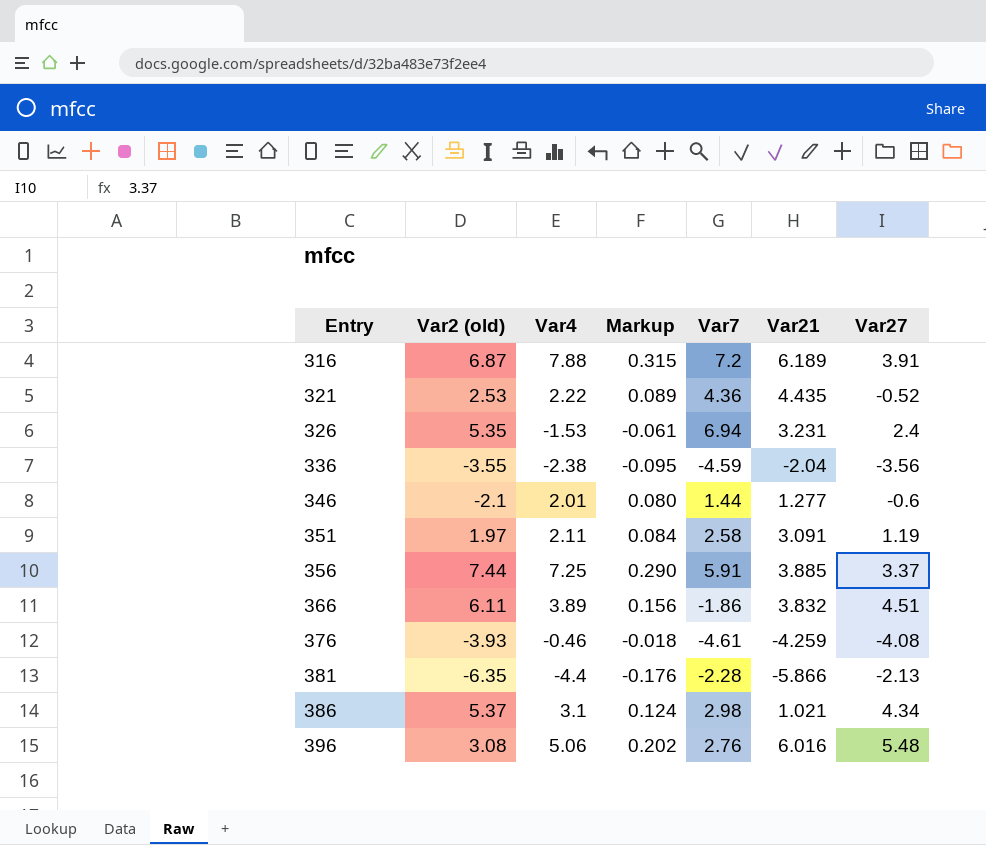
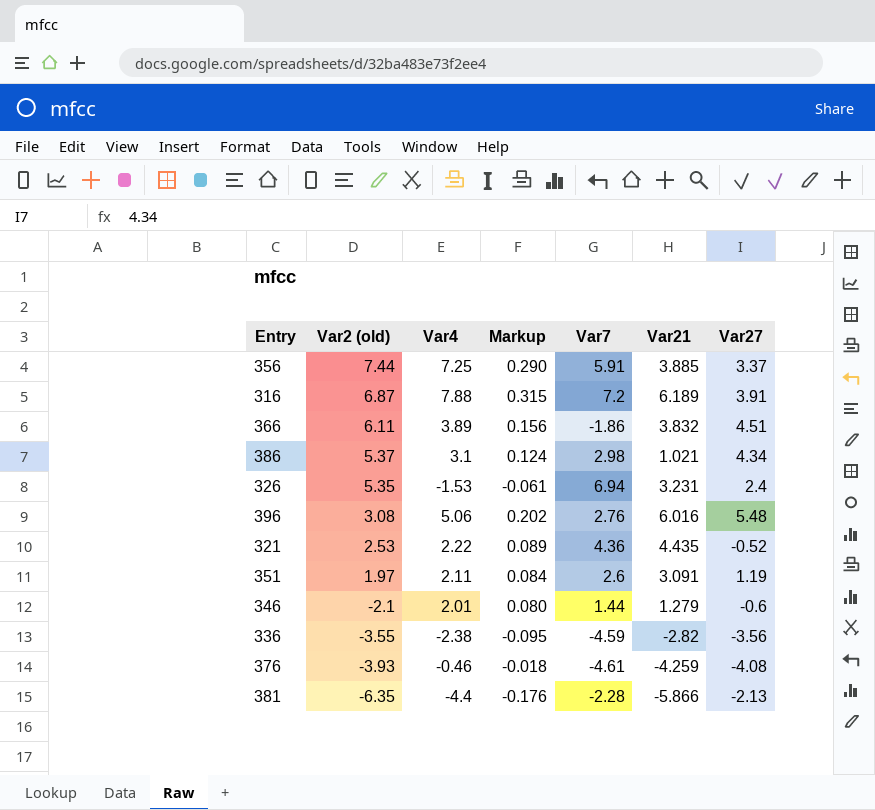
row order: Entry ascending -> Var2 (old) descending
351 | Var7: 2.58 -> 2.6
346 | Var21: 1.277 -> 1.279
336 | Var21: -2.04 -> -2.82

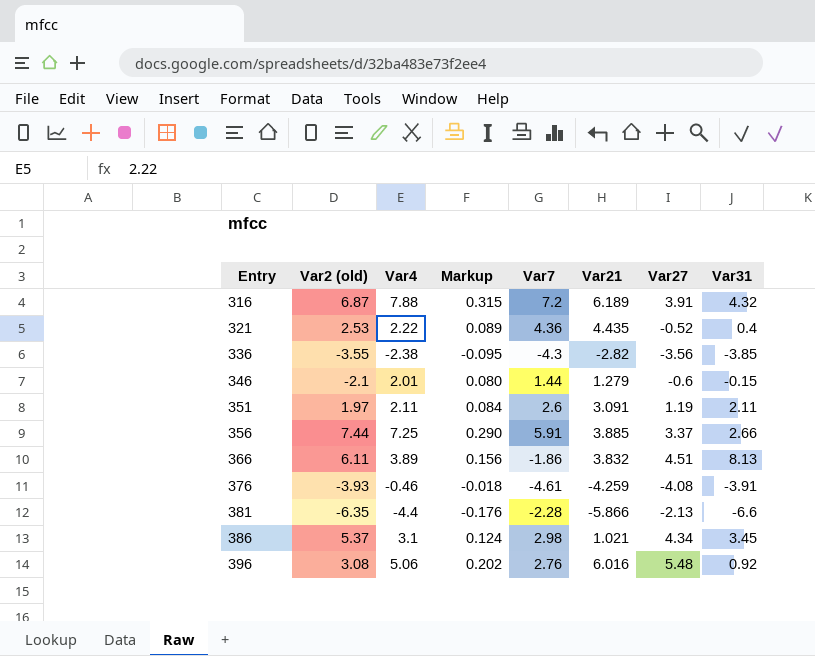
row order: Var2 (old) descending -> Entry ascending
column Var31 | position: none -> 8
row 326: 5.35 | -1.53 | -0.061 | 6.94 | 3.231 | 2.4 -> none
336 | Var7: -4.59 -> -4.3

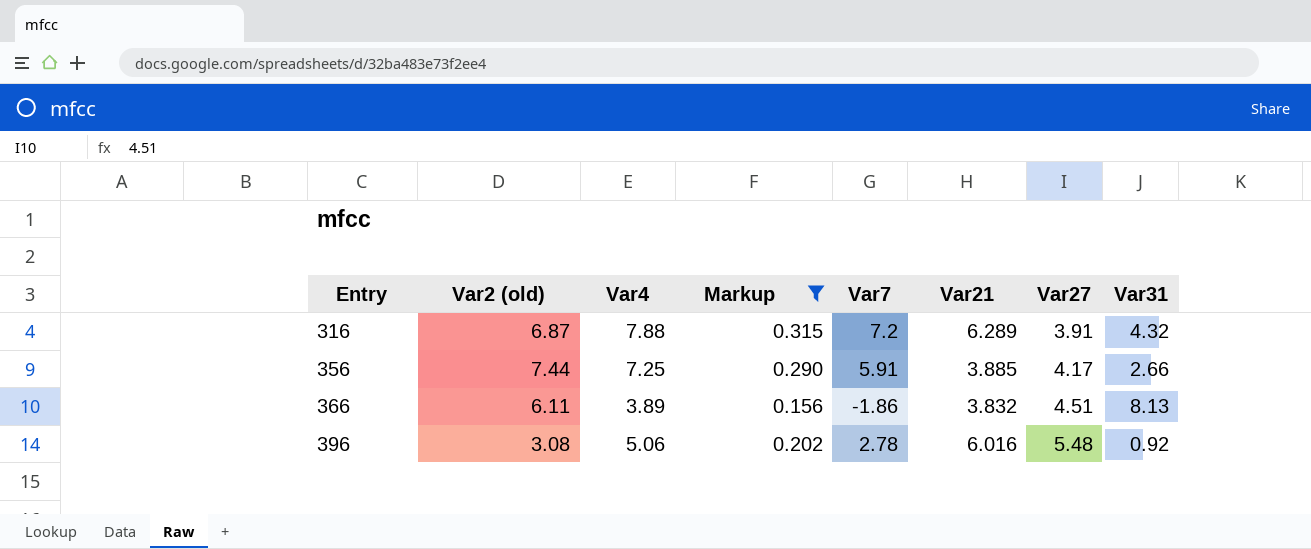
filter: none -> Markup >= 0.156
316 | Var21: 6.189 -> 6.289
356 | Var27: 3.37 -> 4.17
396 | Var7: 2.76 -> 2.78

